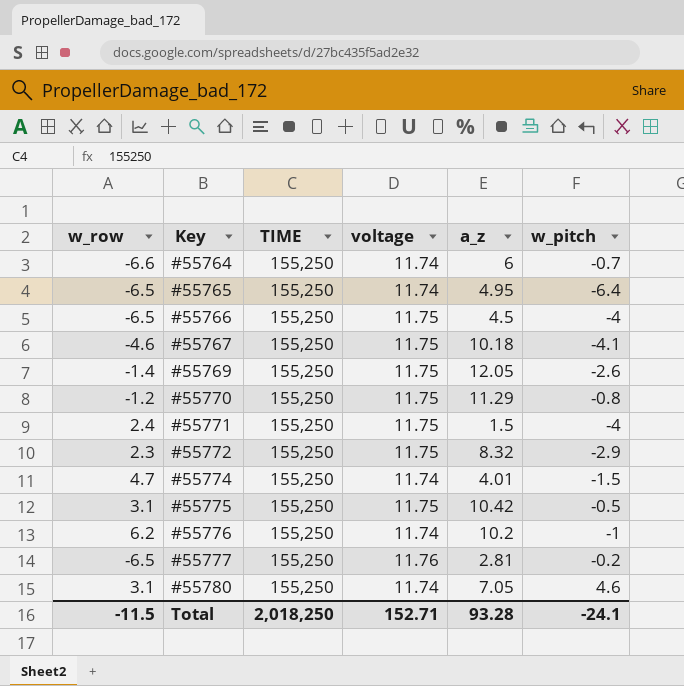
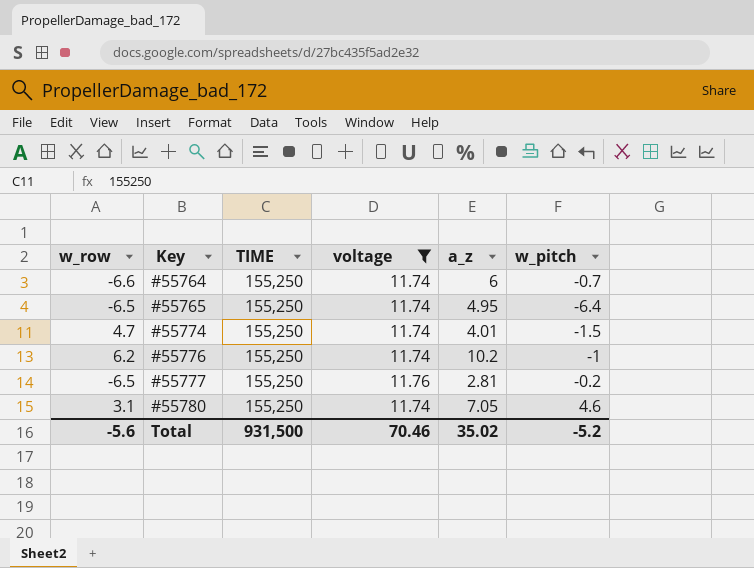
filter: none -> voltage != 11.75
Total | w_row: -11.5 -> -5.6
Total | TIME: 2,018,250 -> 931,500
Total | voltage: 152.71 -> 70.46
Total | a_z: 93.28 -> 35.02
Total | w_pitch: -24.1 -> -5.2

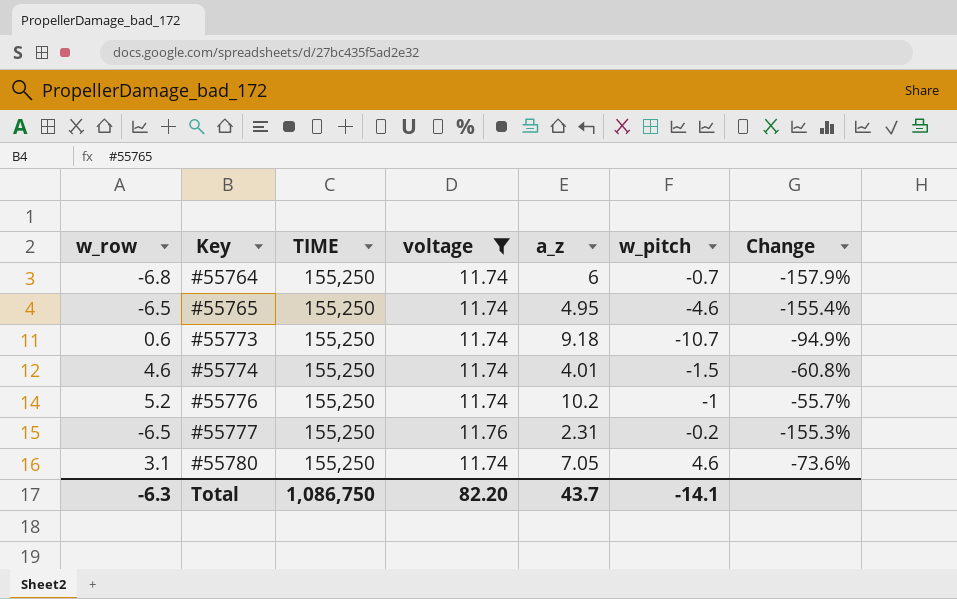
column Change | formula: none -> ([w_row] - [voltage]) / [voltage]
#55764 | w_row: -6.6 -> -6.8
#55765 | w_pitch: -6.4 -> -4.6
row #55773: none -> 0.6 | 155,250 | 11.74 | 9.18 | -10.7 | -94.9%
#55774 | w_row: 4.7 -> 4.6
#55776 | w_row: 6.2 -> 5.2
#55777 | a_z: 2.81 -> 2.31
Total | w_row: -5.6 -> -6.3
Total | TIME: 931,500 -> 1,086,750
Total | voltage: 70.46 -> 82.20
Total | a_z: 35.02 -> 43.7
Total | w_pitch: -5.2 -> -14.1

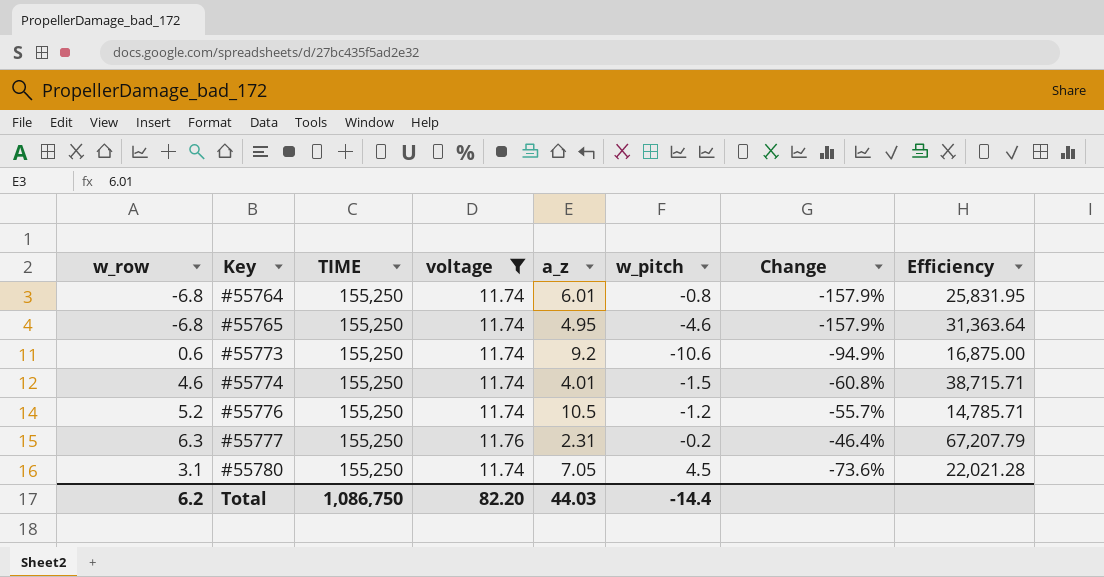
column Efficiency | formula: none -> [TIME] / [a_z]
#55764 | a_z: 6 -> 6.01
#55764 | w_pitch: -0.7 -> -0.8
#55765 | w_row: -6.5 -> -6.8
#55765 | Change: -155.4% -> -157.9%
#55773 | a_z: 9.18 -> 9.2
#55773 | w_pitch: -10.7 -> -10.6
#55776 | a_z: 10.2 -> 10.5
#55776 | w_pitch: -1 -> -1.2
#55777 | w_row: -6.5 -> 6.3
#55777 | Change: -155.3% -> -46.4%
#55780 | w_pitch: 4.6 -> 4.5
Total | w_row: -6.3 -> 6.2
Total | a_z: 43.7 -> 44.03
Total | w_pitch: -14.1 -> -14.4

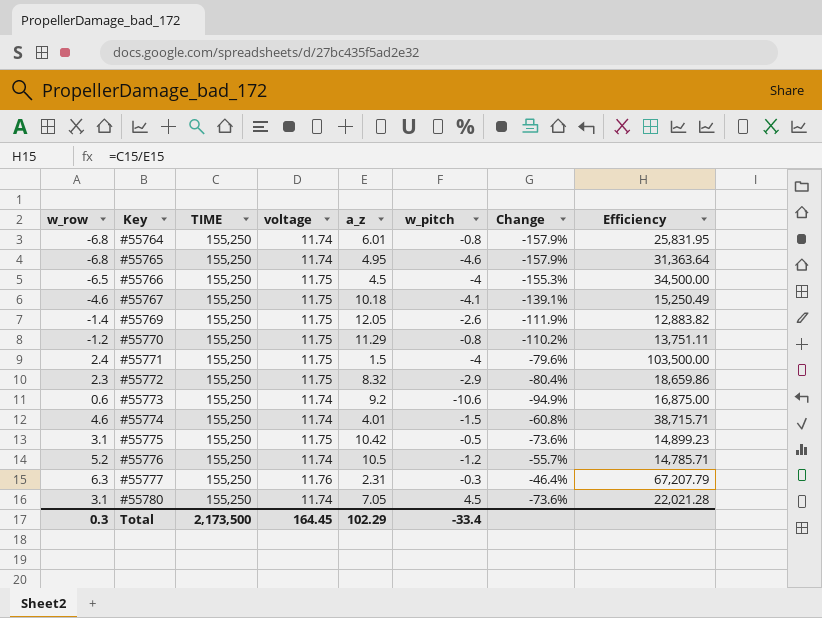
filter: voltage != 11.75 -> none
#55777 | w_pitch: -0.2 -> -0.3
Total | w_row: 6.2 -> 0.3
Total | TIME: 1,086,750 -> 2,173,500
Total | voltage: 82.20 -> 164.45
Total | a_z: 44.03 -> 102.29
Total | w_pitch: -14.4 -> -33.4

